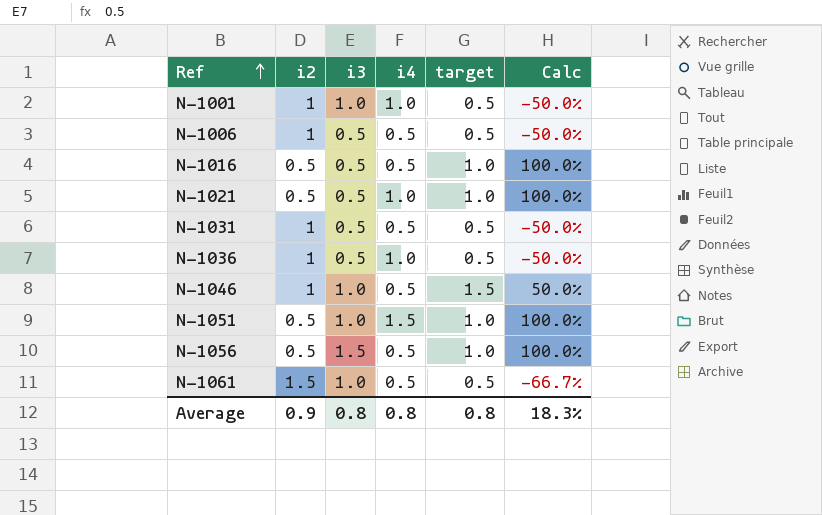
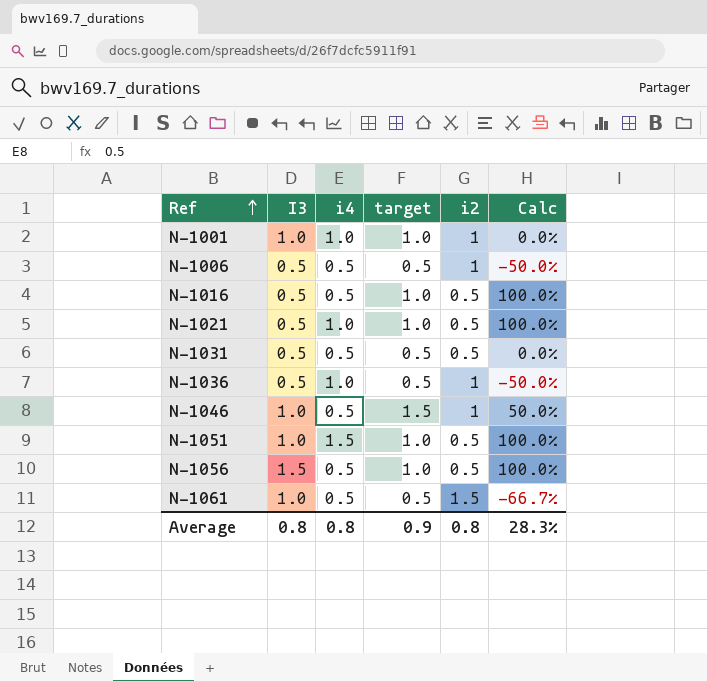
column name: i3 -> I3
column i2 | position: 2 -> 5
N-1001 | target: 0.5 -> 1.0
N-1001 | Calc: -50.0% -> 0.0%
N-1031 | i2: 1 -> 0.5
N-1031 | Calc: -50.0% -> 0.0%
Average | target: 0.8 -> 0.9
Average | i2: 0.9 -> 0.8
Average | Calc: 18.3% -> 28.3%

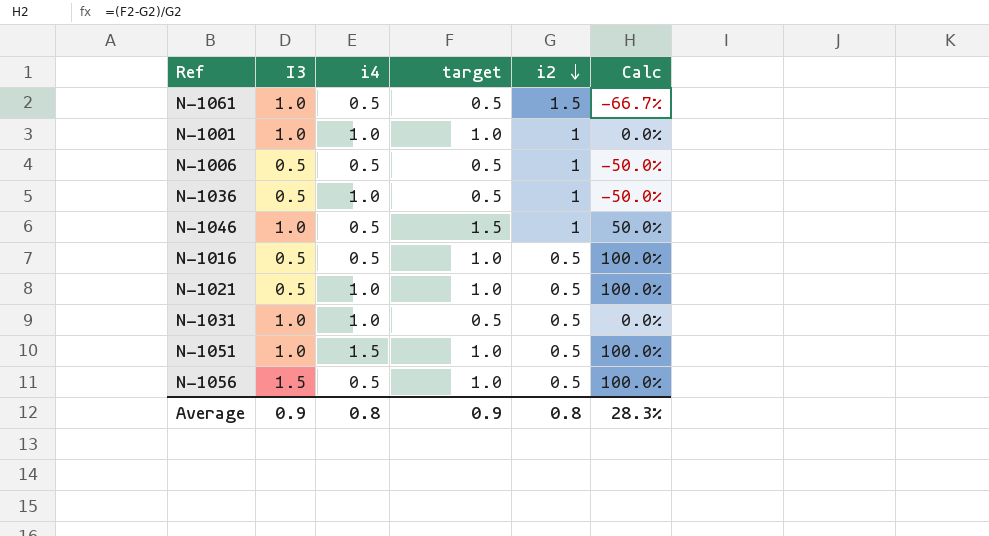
row order: Ref ascending -> i2 descending
N-1031 | I3: 0.5 -> 1.0
N-1031 | i4: 0.5 -> 1.0
Average | I3: 0.8 -> 0.9

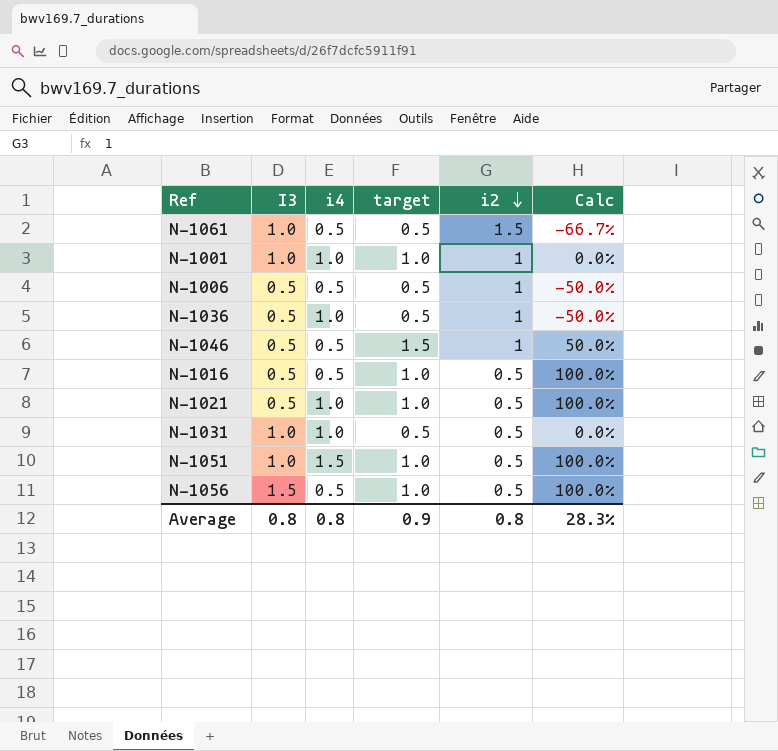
N-1046 | I3: 1.0 -> 0.5
Average | I3: 0.9 -> 0.8

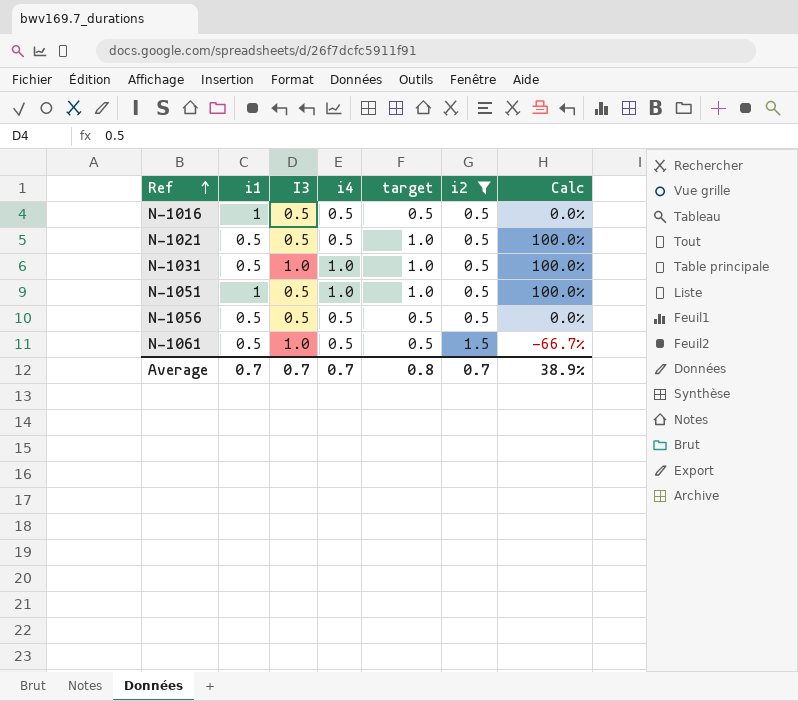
filter: none -> i2 != 1
row order: i2 descending -> Ref ascending
column i1 | position: none -> 2
N-1016 | target: 1.0 -> 0.5
N-1016 | Calc: 100.0% -> 0.0%
N-1021 | i4: 1.0 -> 0.5
N-1031 | target: 0.5 -> 1.0
N-1031 | Calc: 0.0% -> 100.0%
N-1051 | I3: 1.0 -> 0.5
N-1051 | i4: 1.5 -> 1.0
N-1056 | I3: 1.5 -> 0.5
N-1056 | target: 1.0 -> 0.5
N-1056 | Calc: 100.0% -> 0.0%
Average | I3: 0.8 -> 0.7
Average | i4: 0.8 -> 0.7
Average | target: 0.9 -> 0.8
Average | i2: 0.8 -> 0.7
Average | Calc: 28.3% -> 38.9%

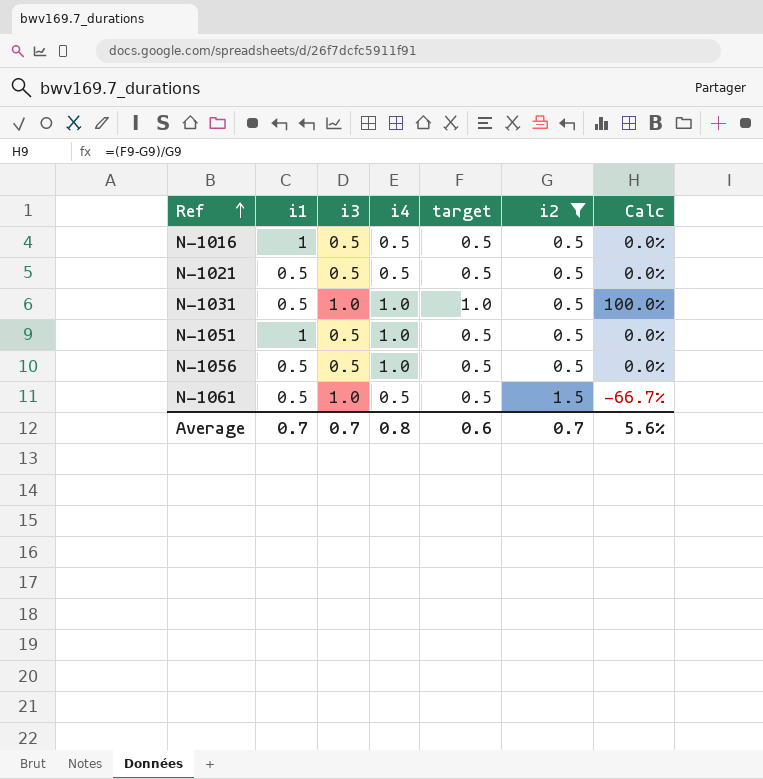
column name: I3 -> i3
N-1021 | target: 1.0 -> 0.5
N-1021 | Calc: 100.0% -> 0.0%
N-1051 | target: 1.0 -> 0.5
N-1051 | Calc: 100.0% -> 0.0%
N-1056 | i4: 0.5 -> 1.0
Average | i4: 0.7 -> 0.8
Average | target: 0.8 -> 0.6
Average | Calc: 38.9% -> 5.6%

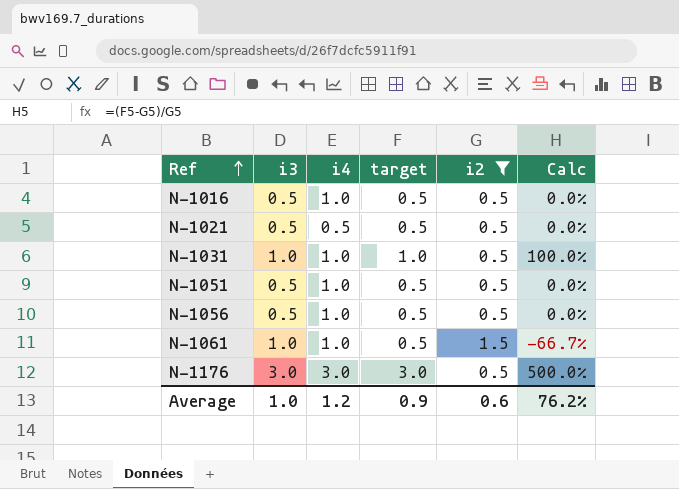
column i1 | position: 2 -> none
N-1016 | i4: 0.5 -> 1.0
N-1061 | i4: 0.5 -> 1.0
row N-1176: none -> 3.0 | 3.0 | 3.0 | 0.5 | 500.0%
Average | i3: 0.7 -> 1.0
Average | i4: 0.8 -> 1.2
Average | target: 0.6 -> 0.9
Average | i2: 0.7 -> 0.6
Average | Calc: 5.6% -> 76.2%

